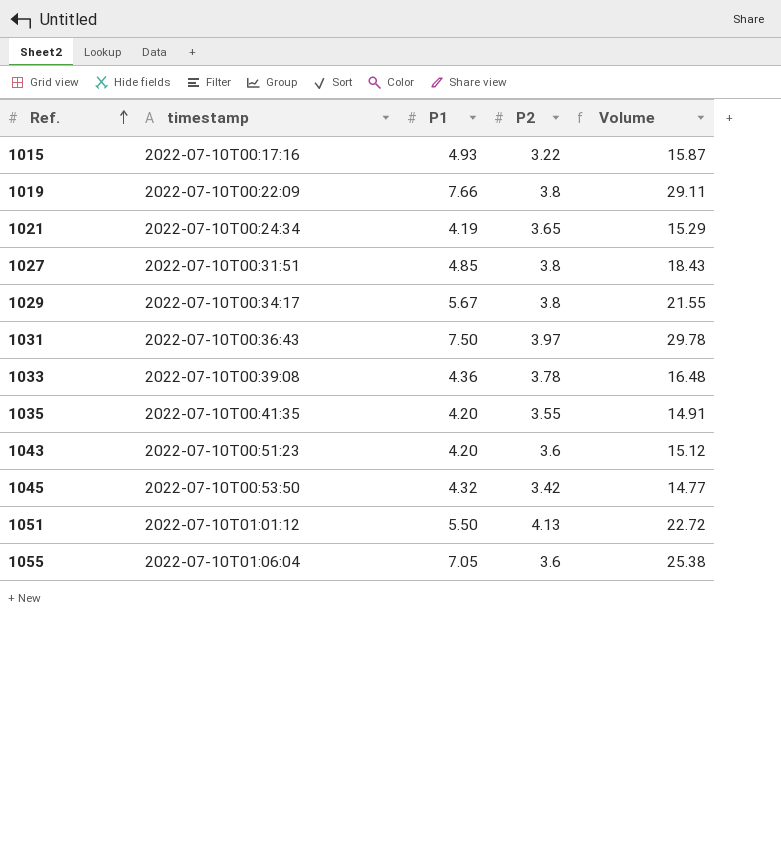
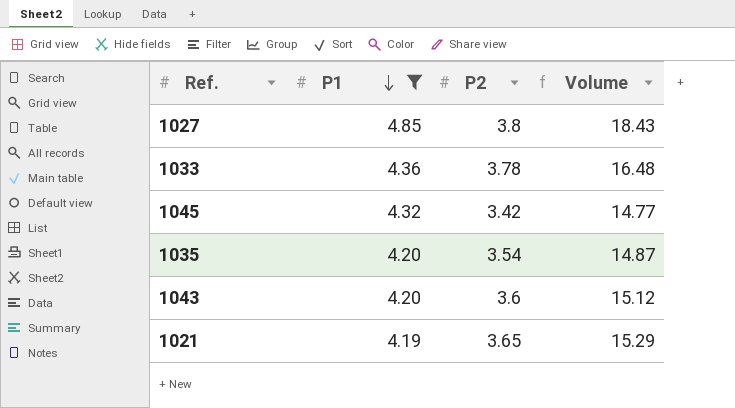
filter: none -> P1 <= 4.85
row order: Ref. ascending -> P1 descending
column timestamp | position: 2 -> none
1035 | P2: 3.55 -> 3.54
1035 | Volume: 14.91 -> 14.87

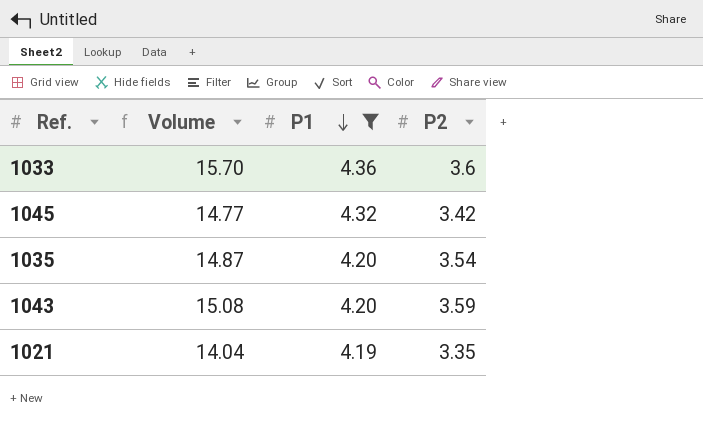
column Volume | position: 4 -> 2
row 1027: 4.85 | 3.8 | 18.43 -> none
1033 | Volume: 16.48 -> 15.70
1033 | P2: 3.78 -> 3.6
1043 | Volume: 15.12 -> 15.08
1043 | P2: 3.6 -> 3.59
1021 | Volume: 15.29 -> 14.04
1021 | P2: 3.65 -> 3.35

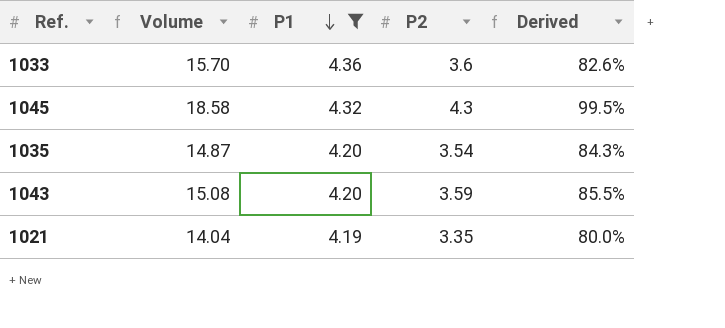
column Derived | formula: none -> [P2] / [P1]
1045 | Volume: 14.77 -> 18.58
1045 | P2: 3.42 -> 4.3

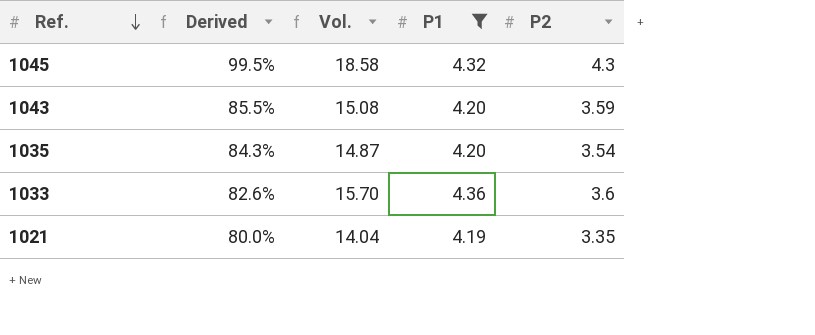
row order: P1 descending -> Ref. descending
column Derived | position: 5 -> 2
column name: Volume -> Vol.

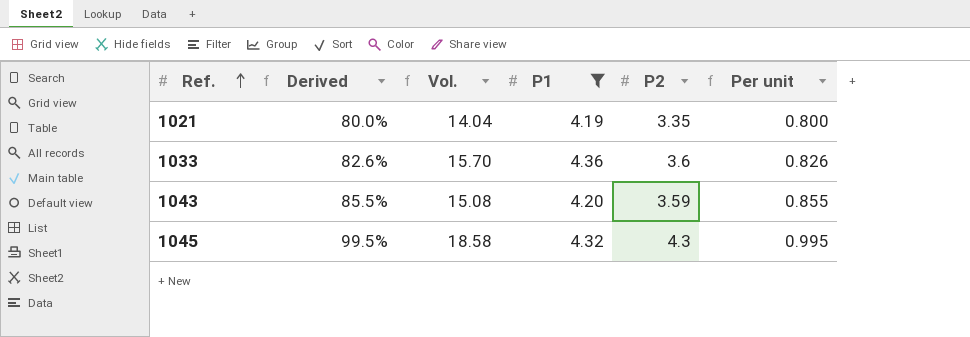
row order: Ref. descending -> Ref. ascending
column Per unit | formula: none -> [P2] / [P1]
row 1035: 84.3% | 14.87 | 4.20 | 3.54 -> none

